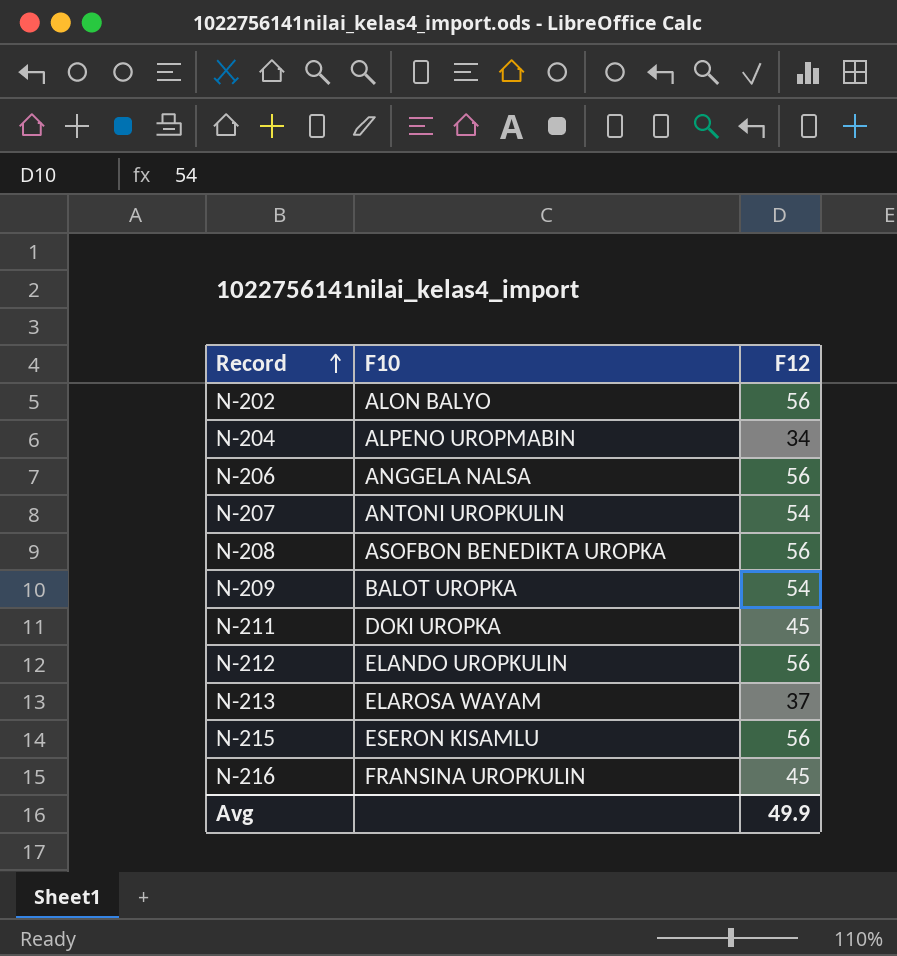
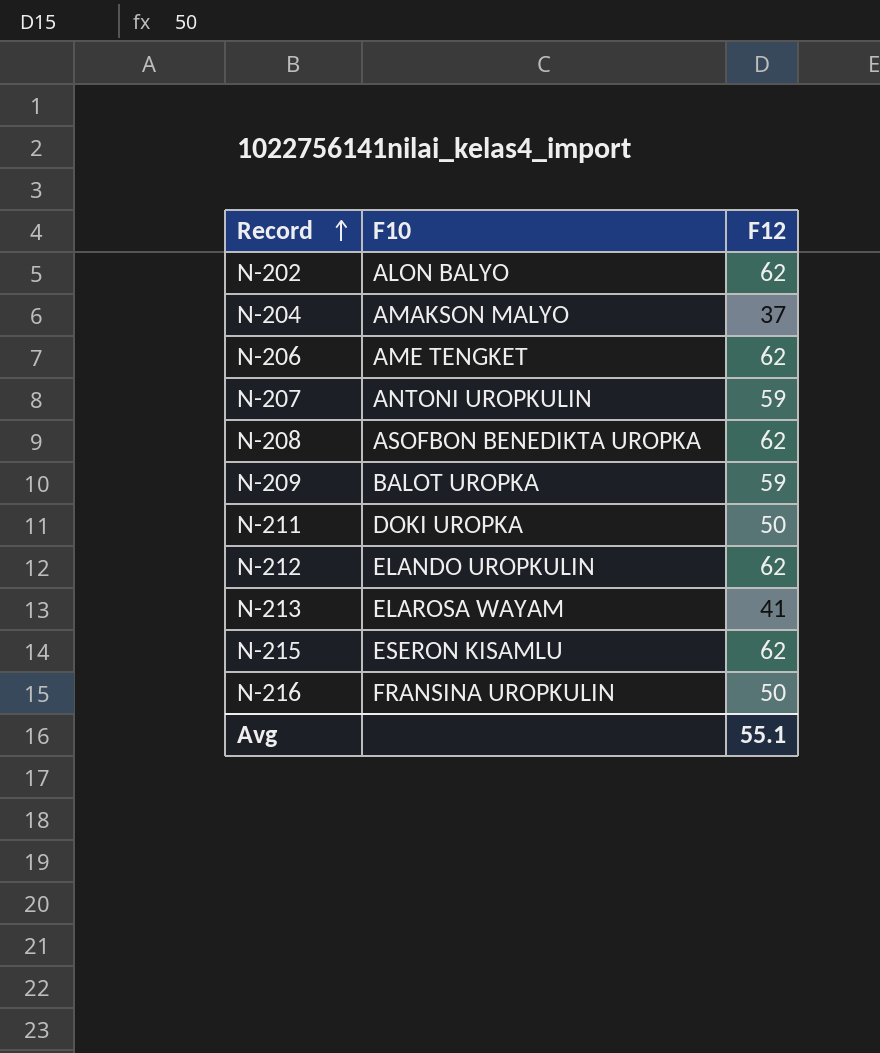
N-202 | F12: 56 -> 62
N-204 | F10: ALPENO UROPMABIN -> AMAKSON MALYO
N-204 | F12: 34 -> 37
N-206 | F10: ANGGELA NALSA -> AME TENGKET
N-206 | F12: 56 -> 62
N-207 | F12: 54 -> 59
N-208 | F12: 56 -> 62
N-209 | F12: 54 -> 59
N-211 | F12: 45 -> 50
N-212 | F12: 56 -> 62
N-213 | F12: 37 -> 41
N-215 | F12: 56 -> 62
N-216 | F12: 45 -> 50
Avg | F12: 49.9 -> 55.1

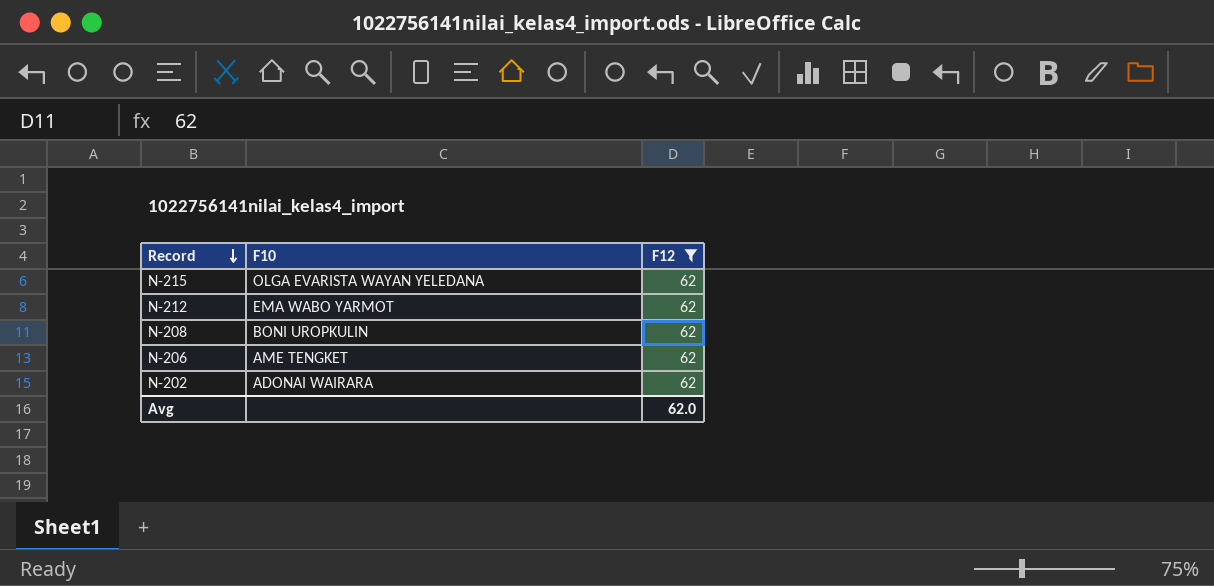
filter: none -> F12 = 62
row order: Record ascending -> Record descending
N-215 | F10: ESERON KISAMLU -> OLGA EVARISTA WAYAN YELEDANA
N-212 | F10: ELANDO UROPKULIN -> EMA WABO YARMOT
N-208 | F10: ASOFBON BENEDIKTA UROPKA -> BONI UROPKULIN
N-202 | F10: ALON BALYO -> ADONAI WAIRARA
Avg | F12: 55.1 -> 62.0

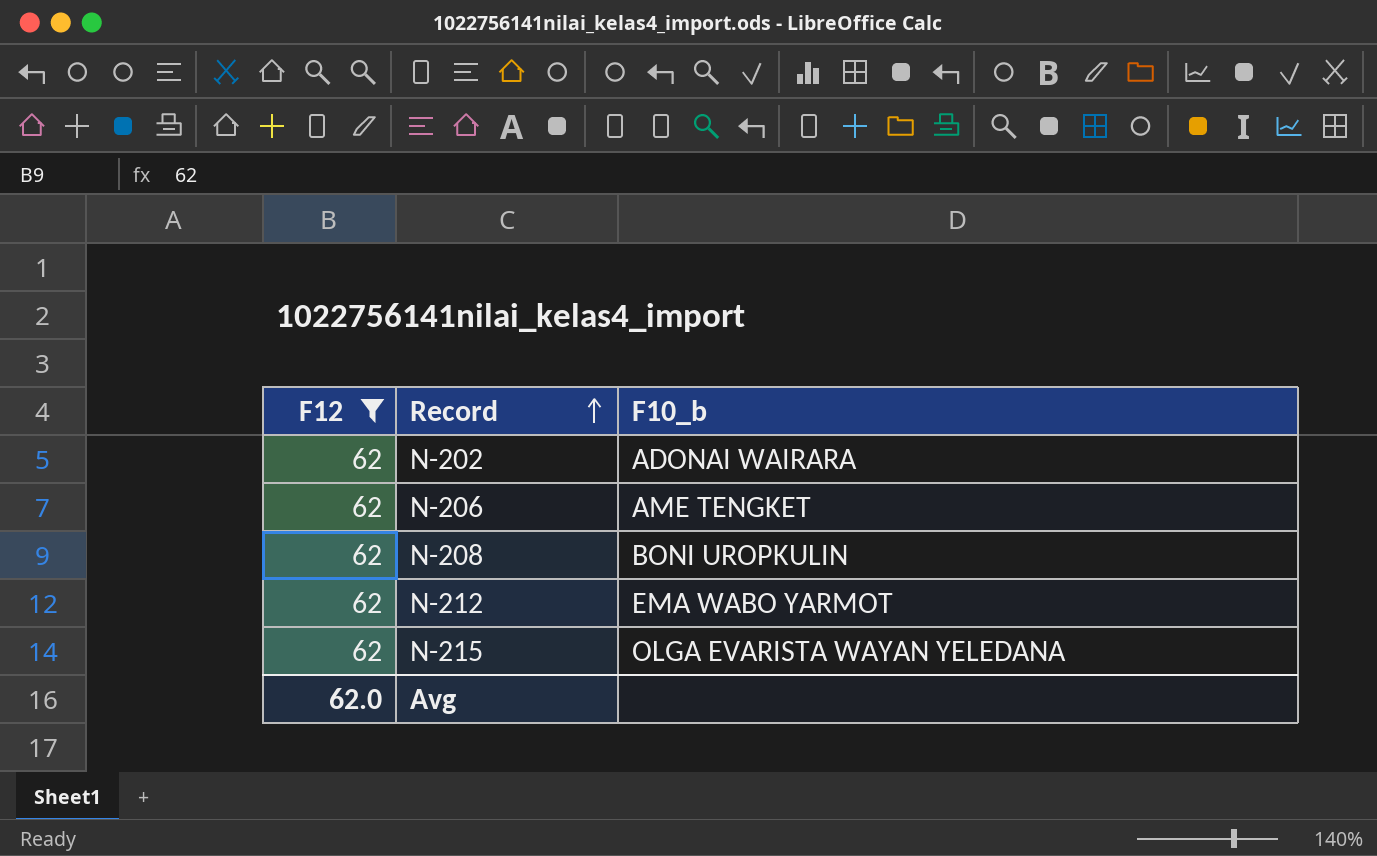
row order: Record descending -> Record ascending
column F12 | position: 3 -> 1
column name: F10 -> F10_b

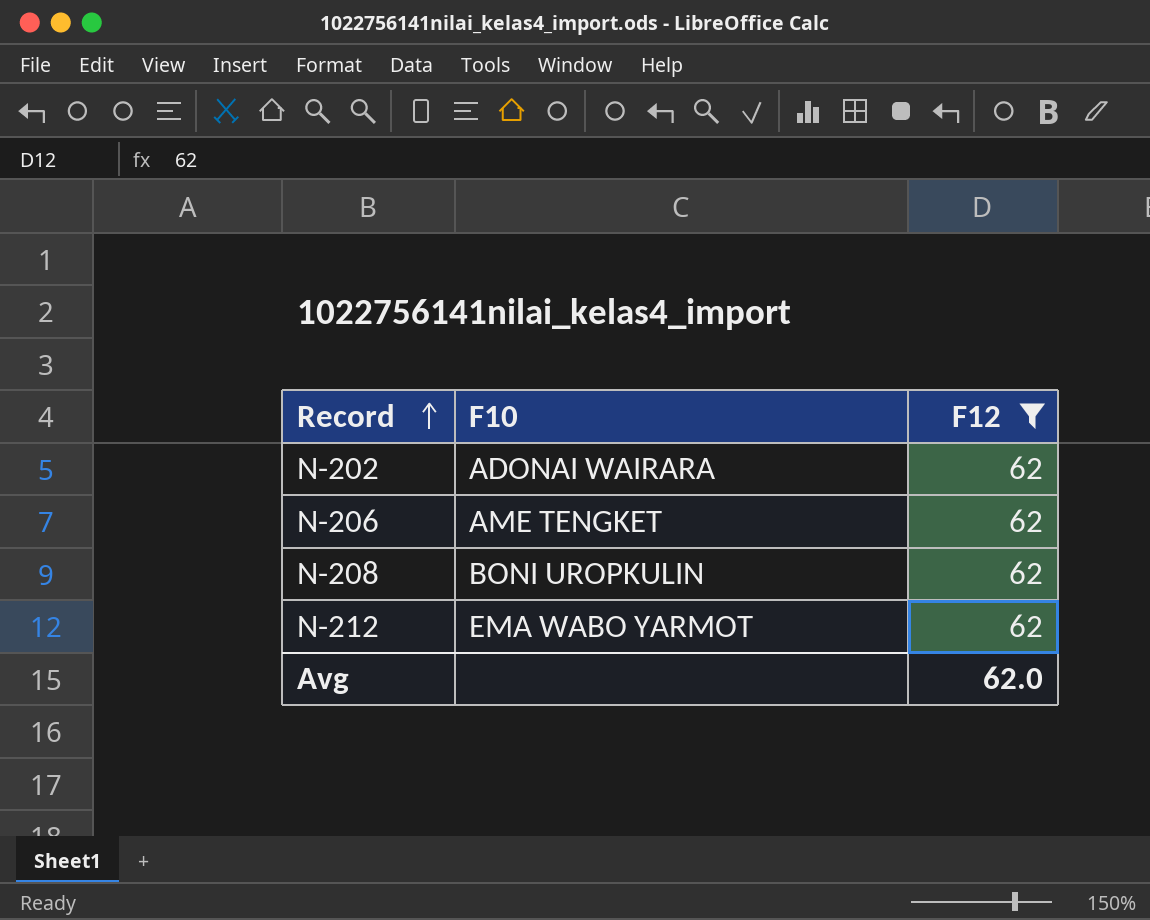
column name: F10_b -> F10
column F12 | position: 1 -> 3
row N-215: 62 | OLGA EVARISTA WAYAN YELEDANA -> none

